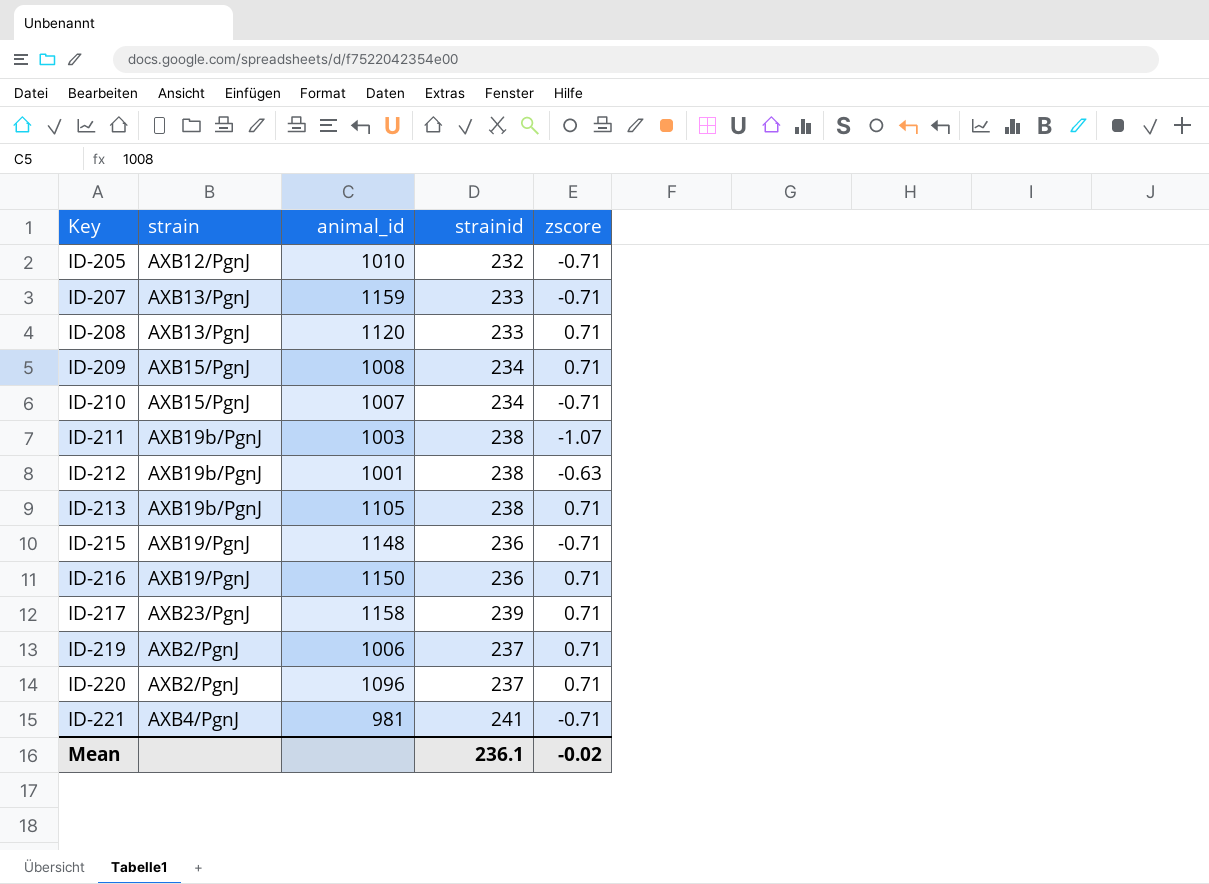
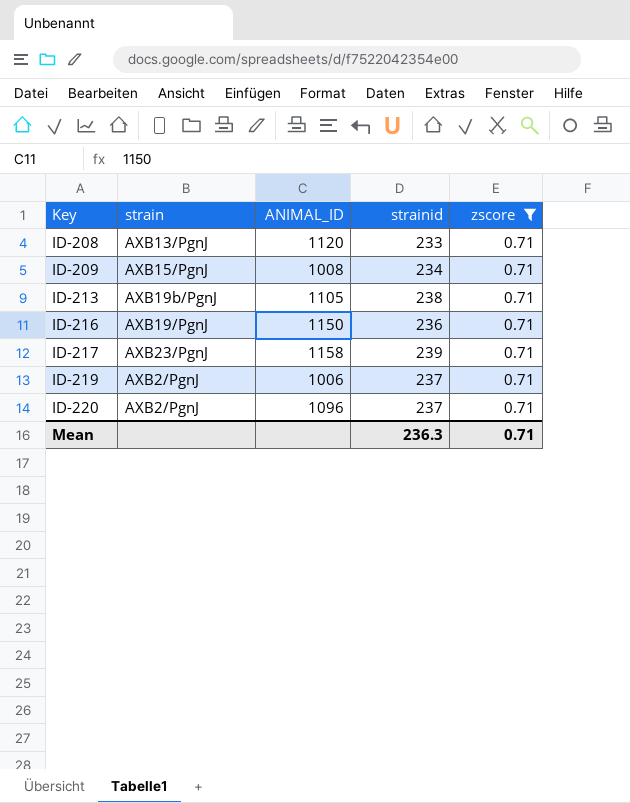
filter: none -> zscore = 0.71
column name: animal_id -> ANIMAL_ID
Mean | strainid: 236.1 -> 236.3
Mean | zscore: -0.02 -> 0.71

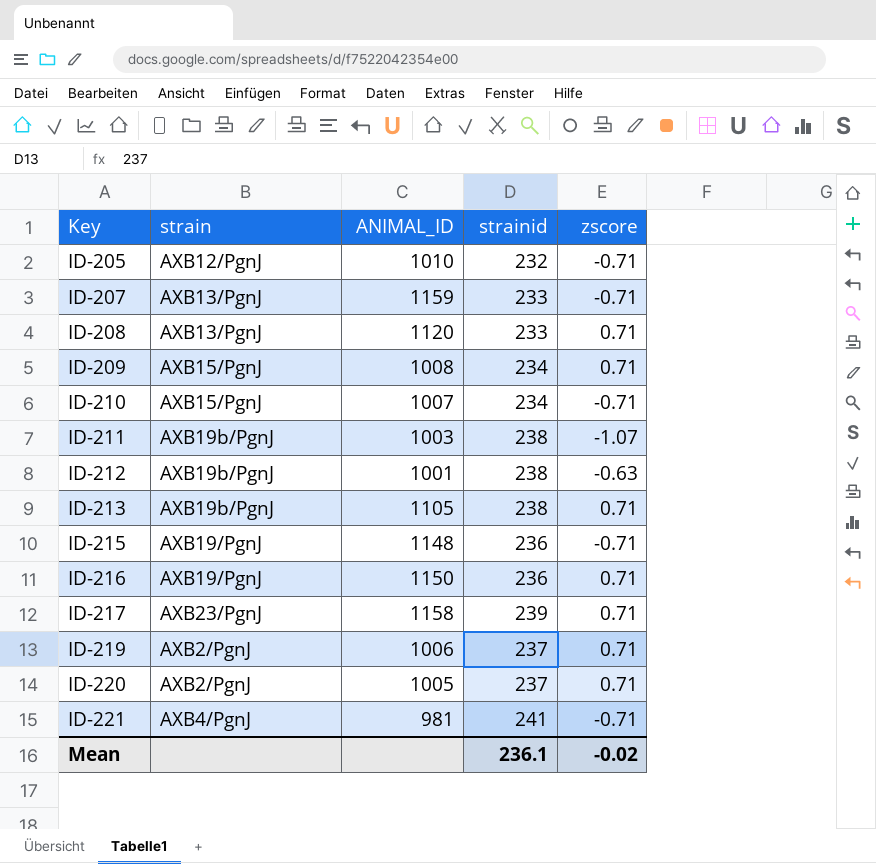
filter: zscore = 0.71 -> none
ID-220 | ANIMAL_ID: 1096 -> 1005
Mean | strainid: 236.3 -> 236.1
Mean | zscore: 0.71 -> -0.02

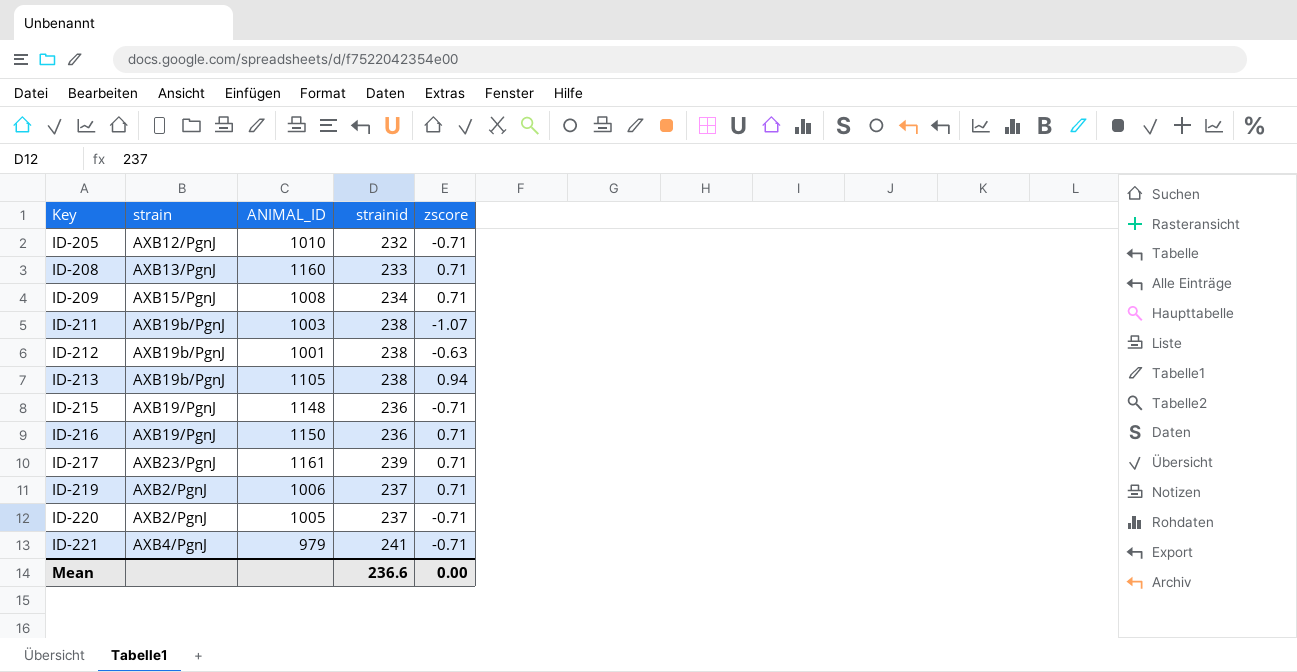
row ID-207: AXB13/PgnJ | 1159 | 233 | -0.71 -> none
row ID-210: AXB15/PgnJ | 1007 | 234 | -0.71 -> none
ID-208 | ANIMAL_ID: 1120 -> 1160
ID-213 | zscore: 0.71 -> 0.94
ID-217 | ANIMAL_ID: 1158 -> 1161
ID-220 | zscore: 0.71 -> -0.71
ID-221 | ANIMAL_ID: 981 -> 979
Mean | strainid: 236.1 -> 236.6
Mean | zscore: -0.02 -> 0.00

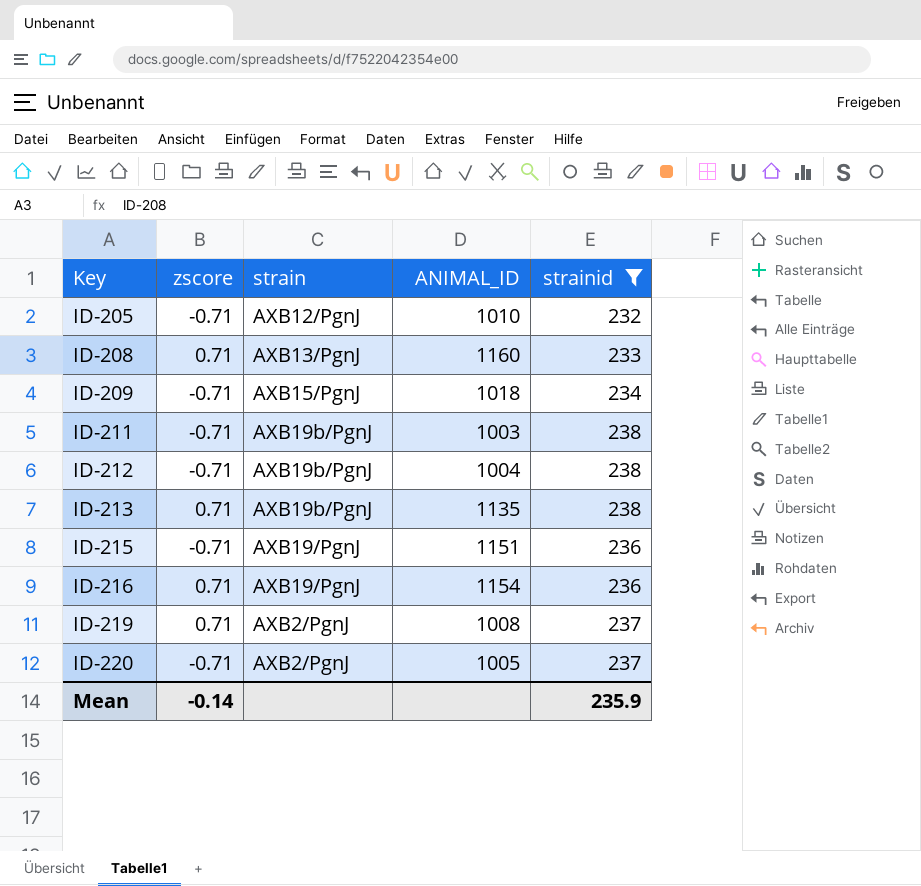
filter: none -> strainid <= 238
column zscore | position: 5 -> 2
ID-209 | zscore: 0.71 -> -0.71
ID-209 | ANIMAL_ID: 1008 -> 1018
ID-211 | zscore: -1.07 -> -0.71
ID-212 | zscore: -0.63 -> -0.71
ID-212 | ANIMAL_ID: 1001 -> 1004
ID-213 | zscore: 0.94 -> 0.71
ID-213 | ANIMAL_ID: 1105 -> 1135
ID-215 | ANIMAL_ID: 1148 -> 1151
ID-216 | ANIMAL_ID: 1150 -> 1154
ID-219 | ANIMAL_ID: 1006 -> 1008
Mean | zscore: 0.00 -> -0.14
Mean | strainid: 236.6 -> 235.9

